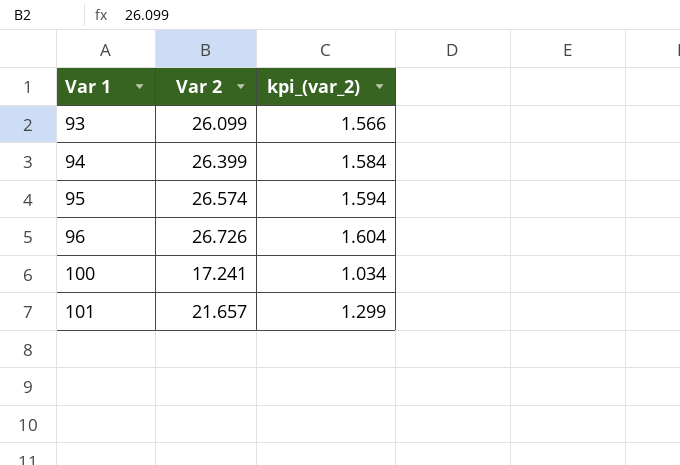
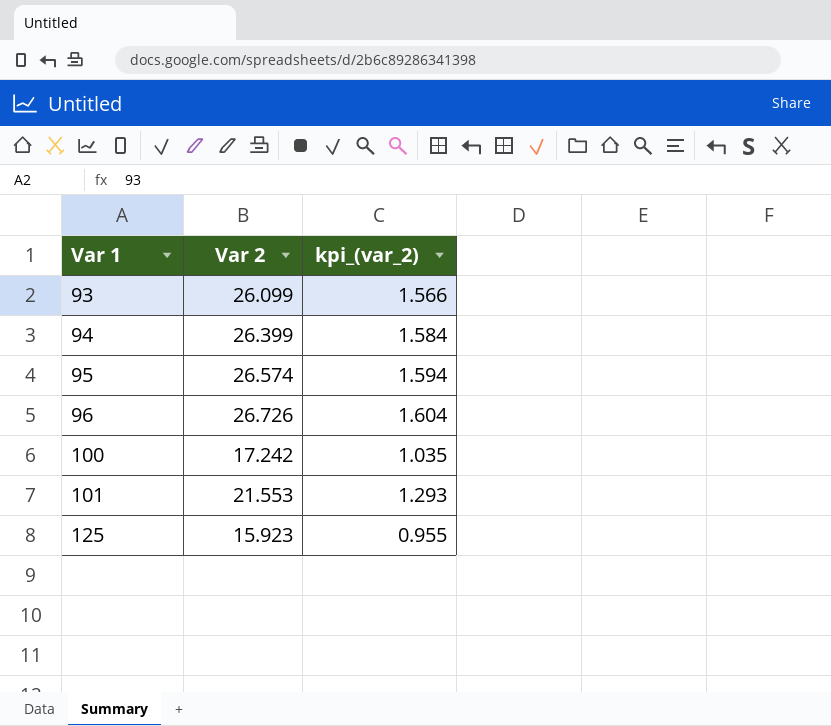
100 | Var 2: 17.241 -> 17.242
100 | kpi_(var_2): 1.034 -> 1.035
101 | Var 2: 21.657 -> 21.553
101 | kpi_(var_2): 1.299 -> 1.293
row 125: none -> 15.923 | 0.955

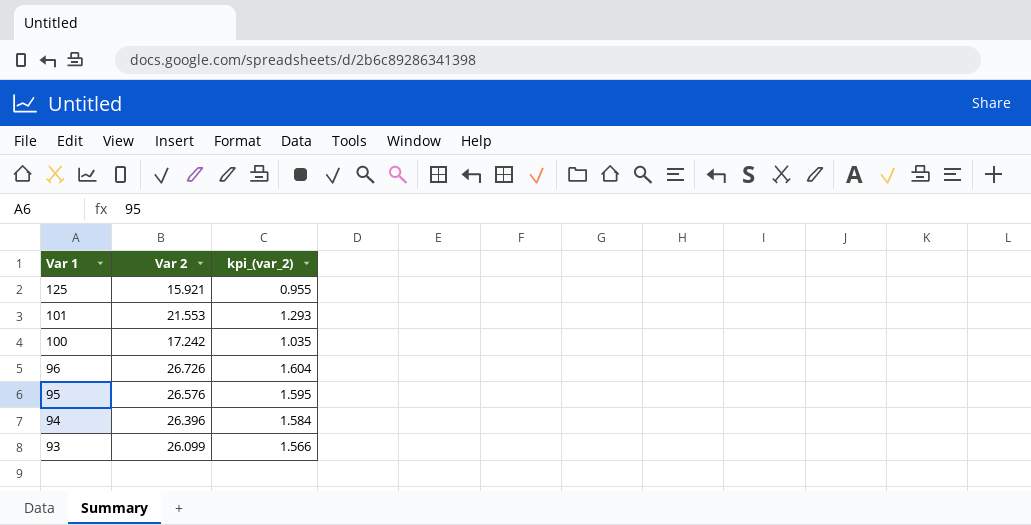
row order: Var 1 ascending -> Var 1 descending
125 | Var 2: 15.923 -> 15.921
95 | Var 2: 26.574 -> 26.576
95 | kpi_(var_2): 1.594 -> 1.595
94 | Var 2: 26.399 -> 26.396

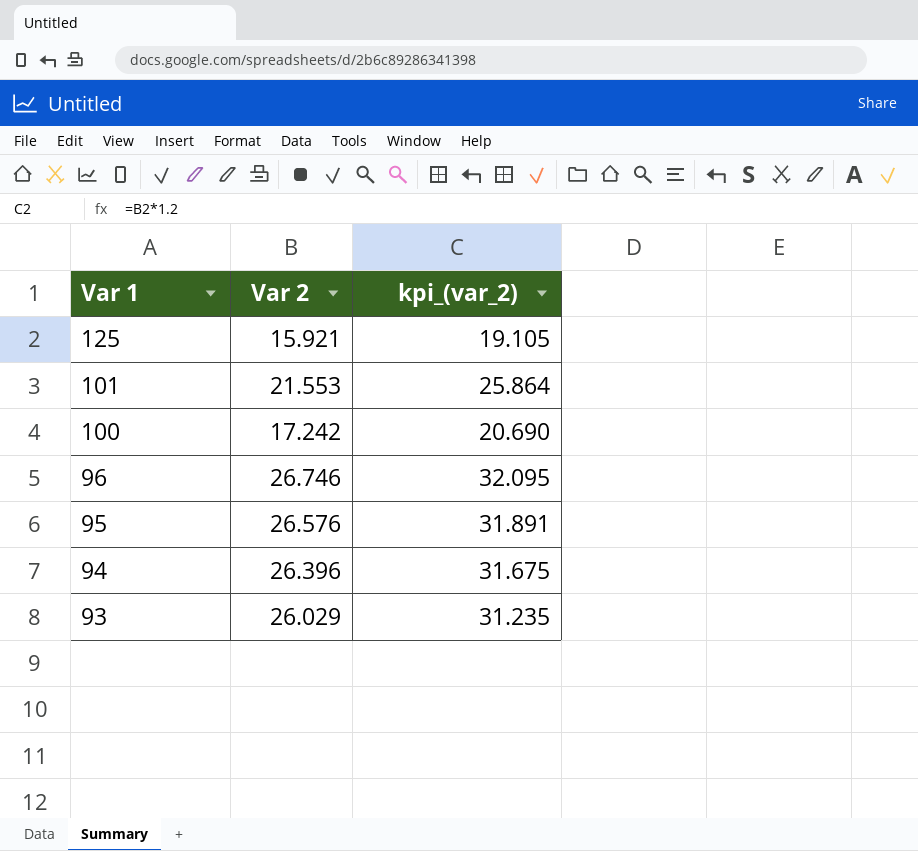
column kpi_(var_2) | formula: [Var 2] * 0.06 -> [Var 2] * 1.2
96 | Var 2: 26.726 -> 26.746
93 | Var 2: 26.099 -> 26.029

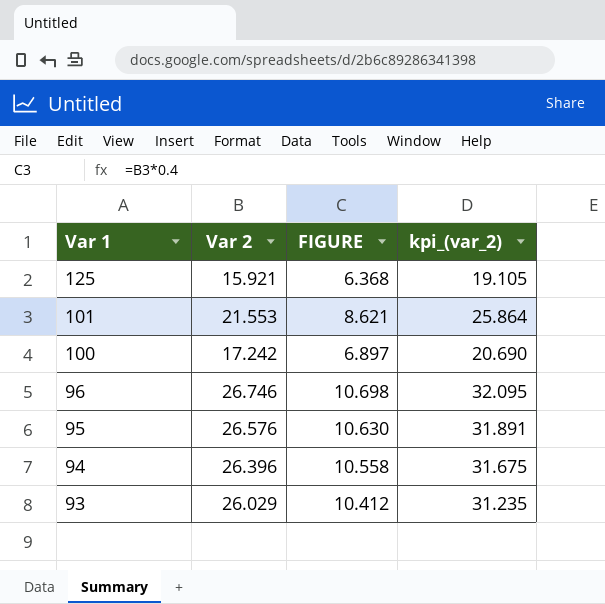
column FIGURE | formula: none -> [Var 2] * 0.4

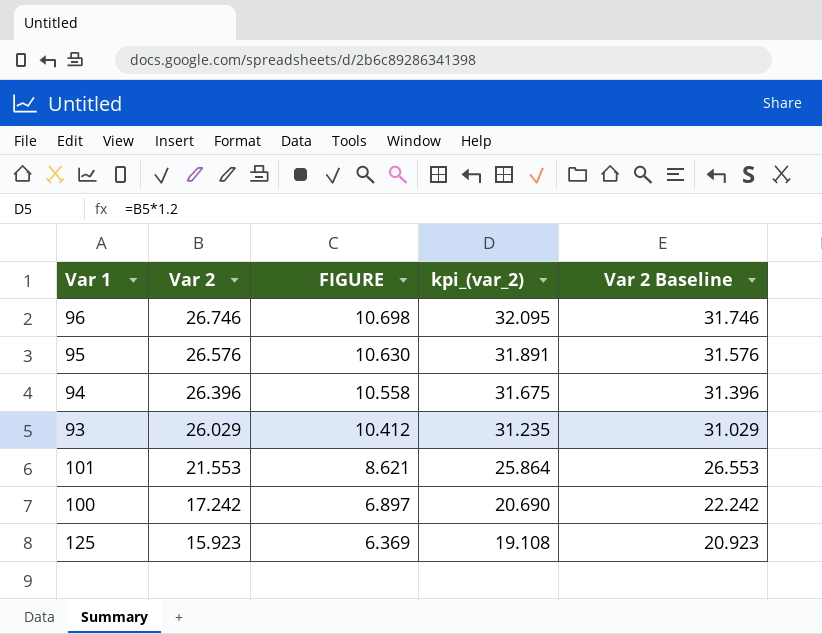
row order: Var 1 descending -> Var 2 descending
column Var 2 Baseline | formula: none -> [Var 2] + 5
125 | Var 2: 15.921 -> 15.923
125 | FIGURE: 6.368 -> 6.369
125 | kpi_(var_2): 19.105 -> 19.108

